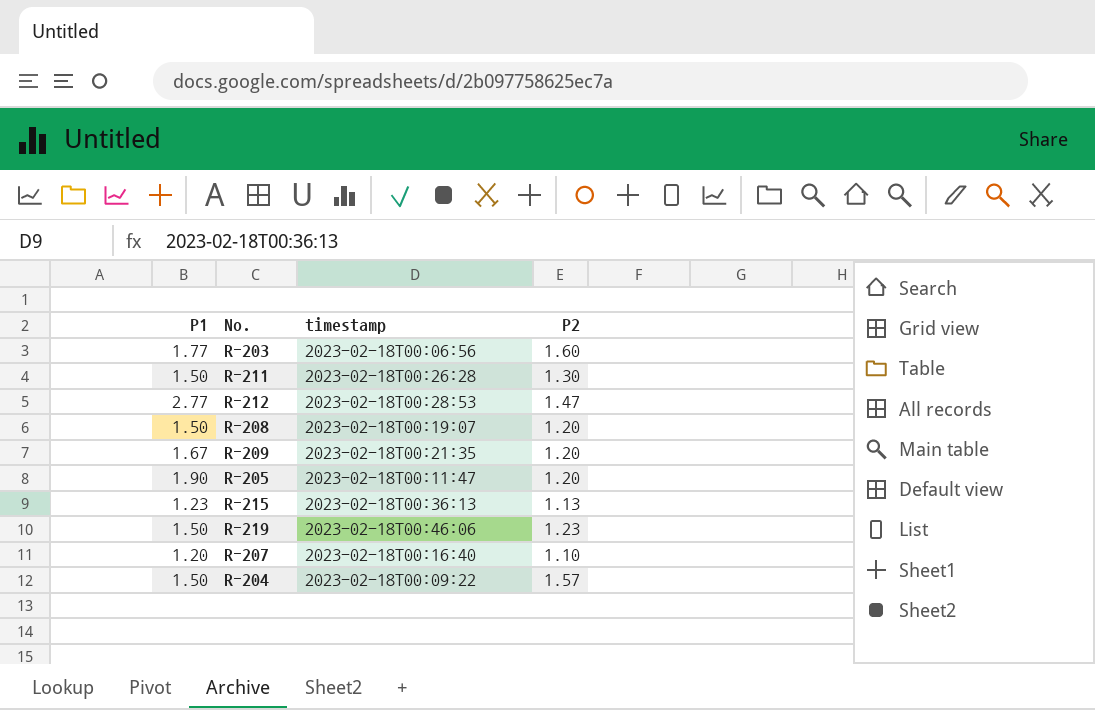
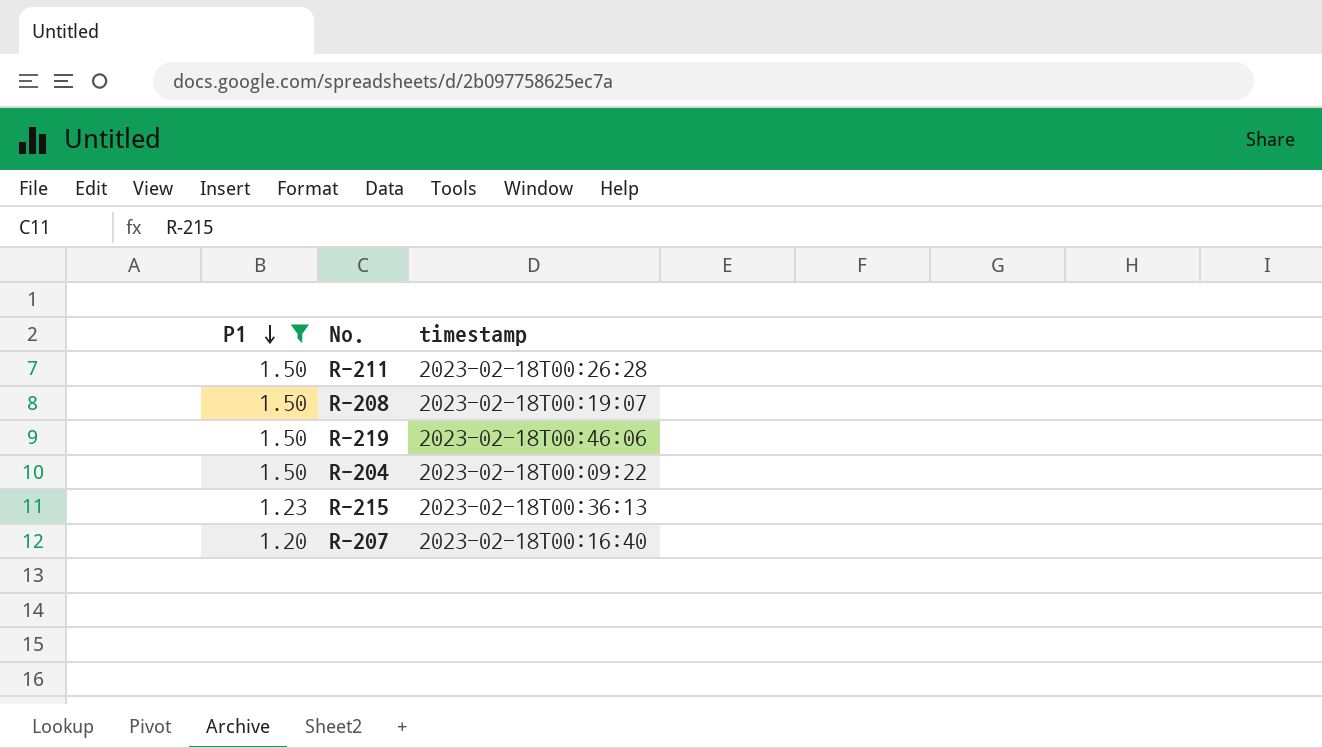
filter: none -> P1 <= 1.50
row order: none -> P1 descending
column P2 | position: 4 -> none

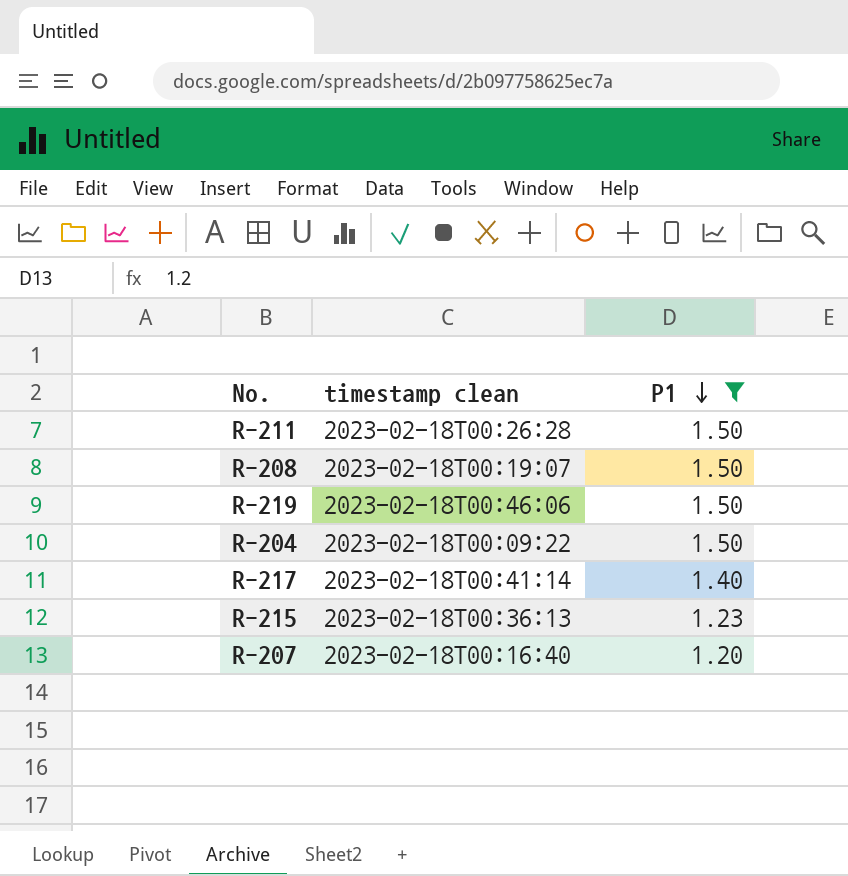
column name: timestamp -> timestamp clean
column P1 | position: 1 -> 3
row R-217: none -> 2023-02-18T00:41:14 | 1.40

